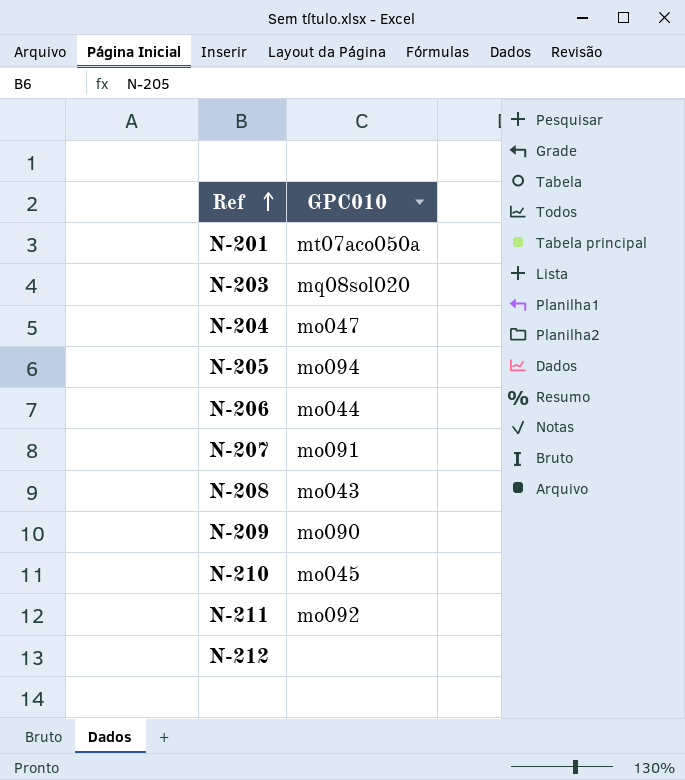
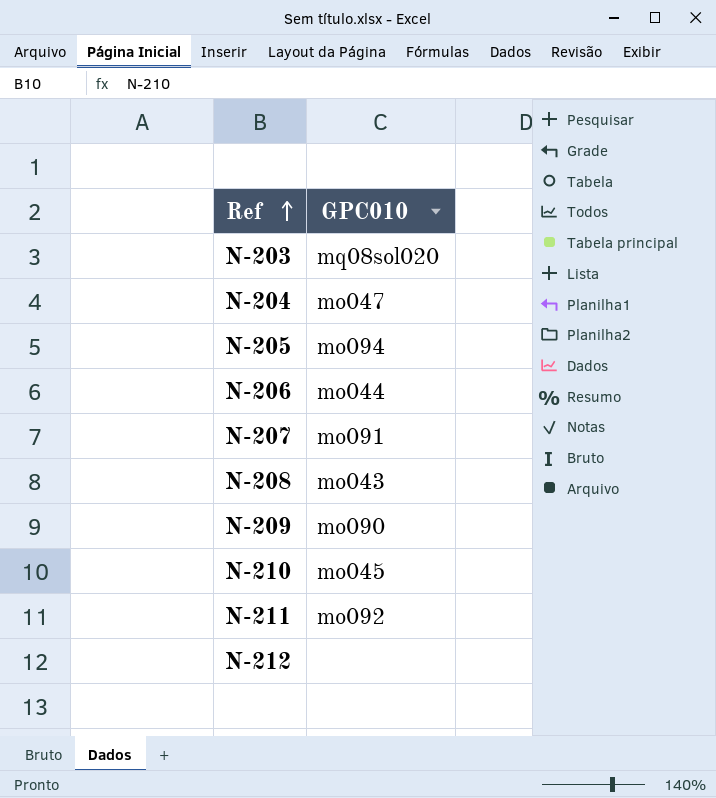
row N-201: mt07aco050a -> none

